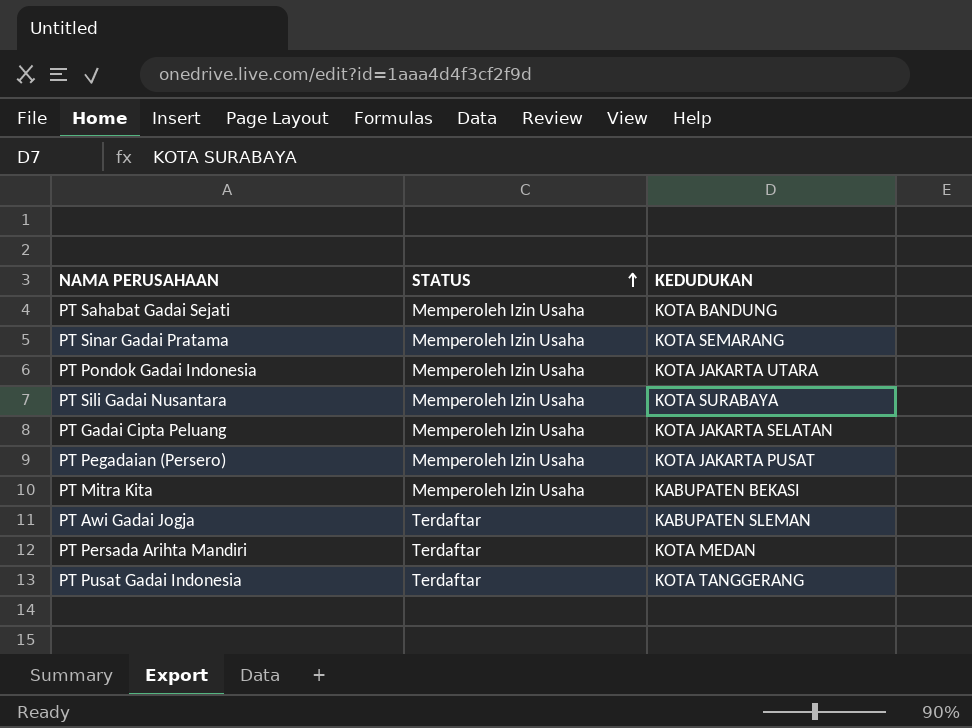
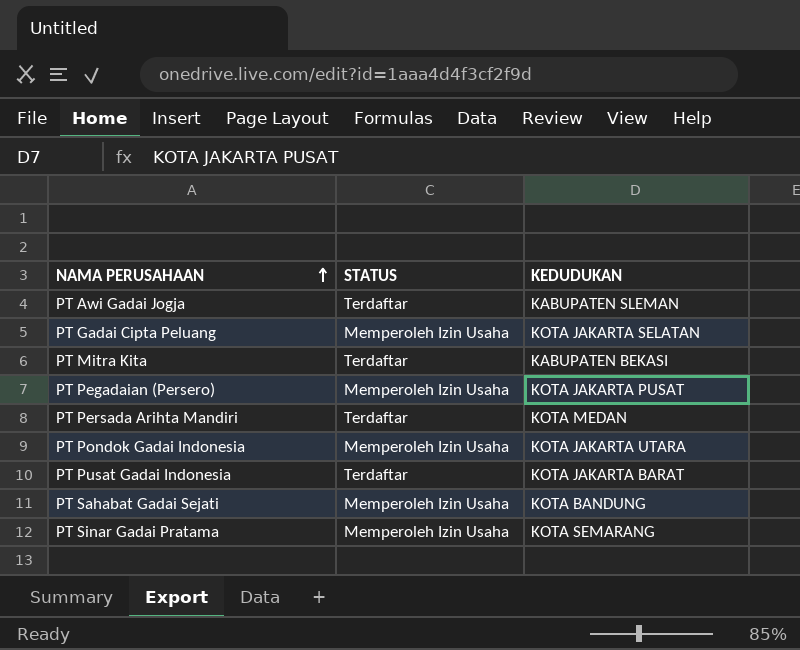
row order: STATUS ascending -> NAMA PERUSAHAAN ascending
row PT Sili Gadai Nusantara: Memperoleh Izin Usaha | KOTA SURABAYA -> none
PT Mitra Kita | STATUS: Memperoleh Izin Usaha -> Terdaftar
PT Pusat Gadai Indonesia | KEDUDUKAN: KOTA TANGGERANG -> KOTA JAKARTA BARAT

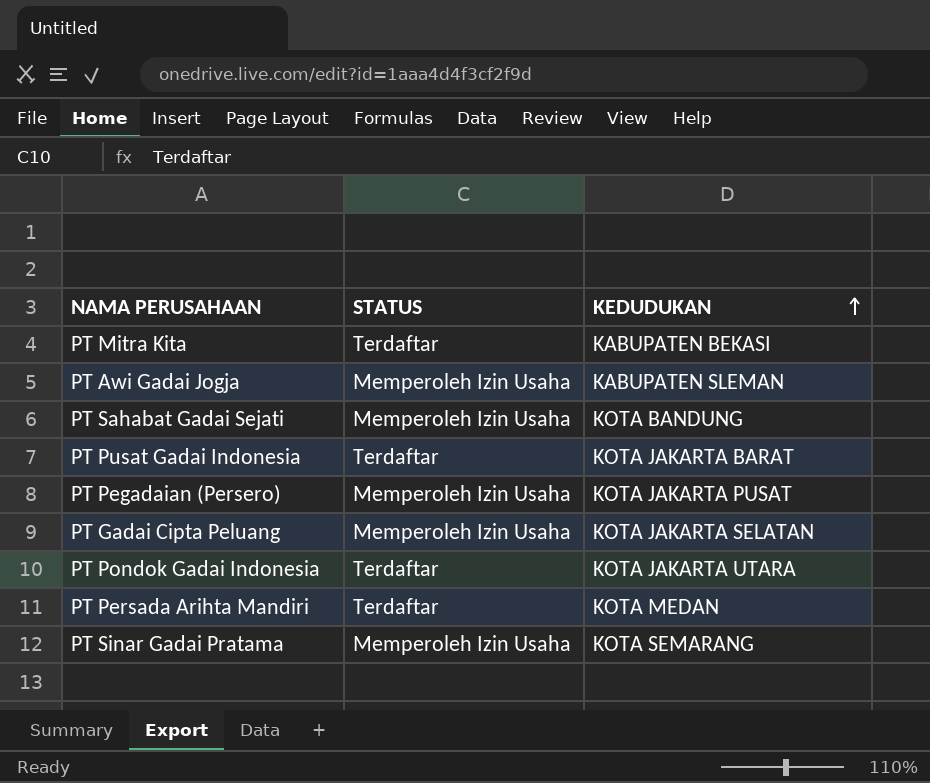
row order: NAMA PERUSAHAAN ascending -> KEDUDUKAN ascending
PT Awi Gadai Jogja | STATUS: Terdaftar -> Memperoleh Izin Usaha
PT Pondok Gadai Indonesia | STATUS: Memperoleh Izin Usaha -> Terdaftar

